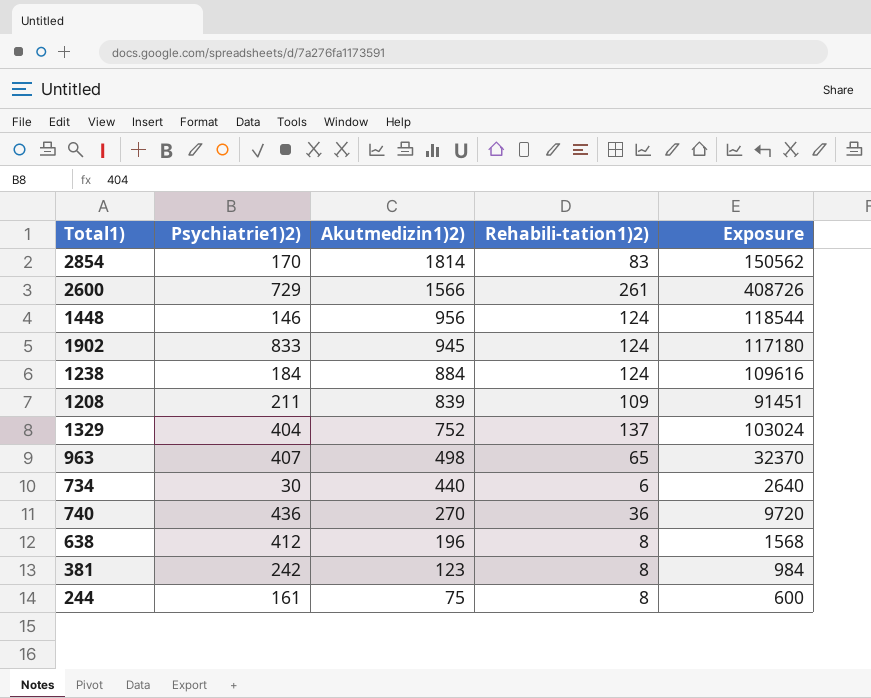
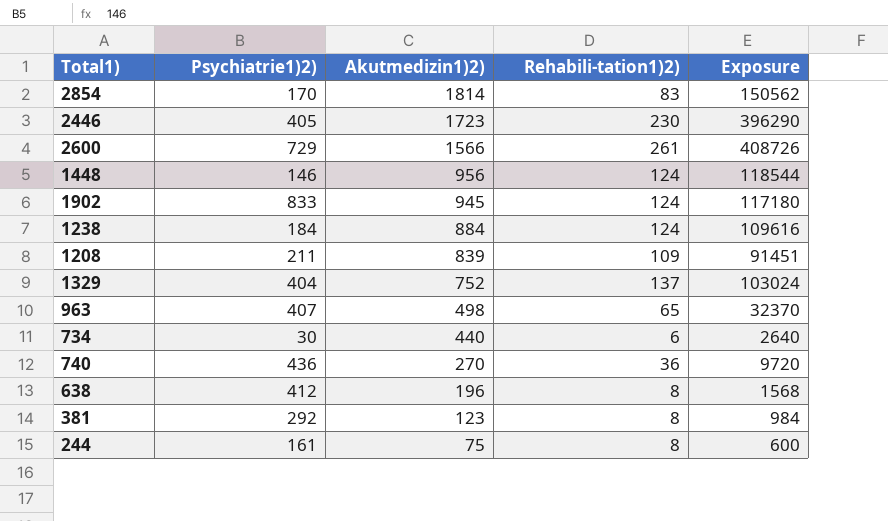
row 2446: none -> 405 | 1723 | 230 | 396290
381 | Psychiatrie1)2): 242 -> 292

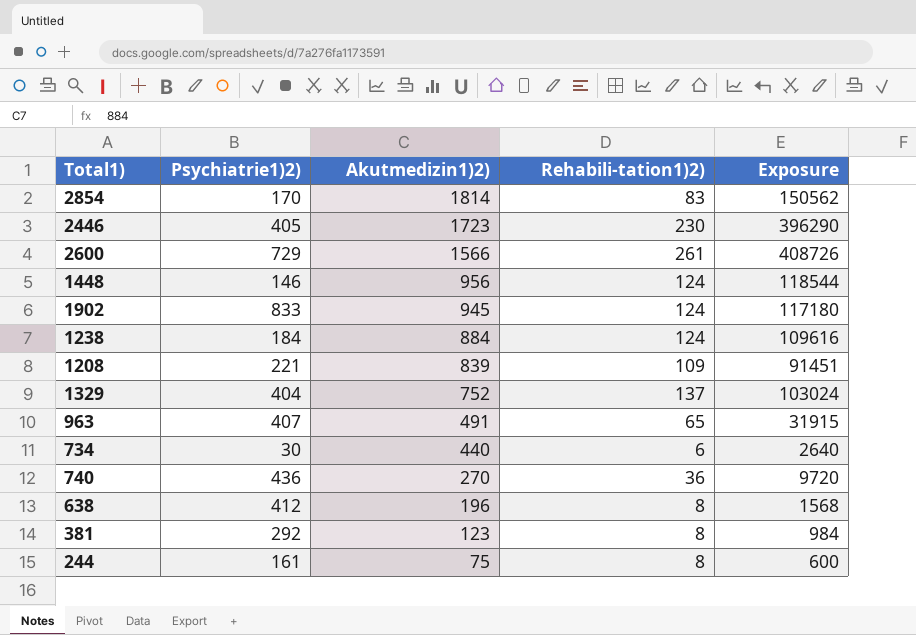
1208 | Psychiatrie1)2): 211 -> 221
963 | Akutmedizin1)2): 498 -> 491
963 | Exposure: 32370 -> 31915

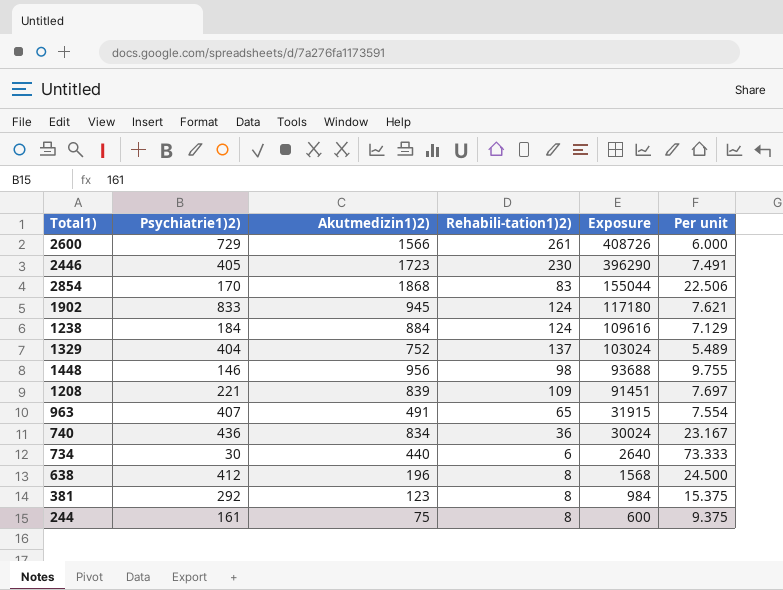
row order: Akutmedizin1)2) descending -> Exposure descending
column Per unit | formula: none -> [Akutmedizin1)2)] / [Rehabili-tation1)2)]
2854 | Akutmedizin1)2): 1814 -> 1868
2854 | Exposure: 150562 -> 155044
1448 | Rehabili-tation1)2): 124 -> 98
1448 | Exposure: 118544 -> 93688
740 | Akutmedizin1)2): 270 -> 834
740 | Exposure: 9720 -> 30024

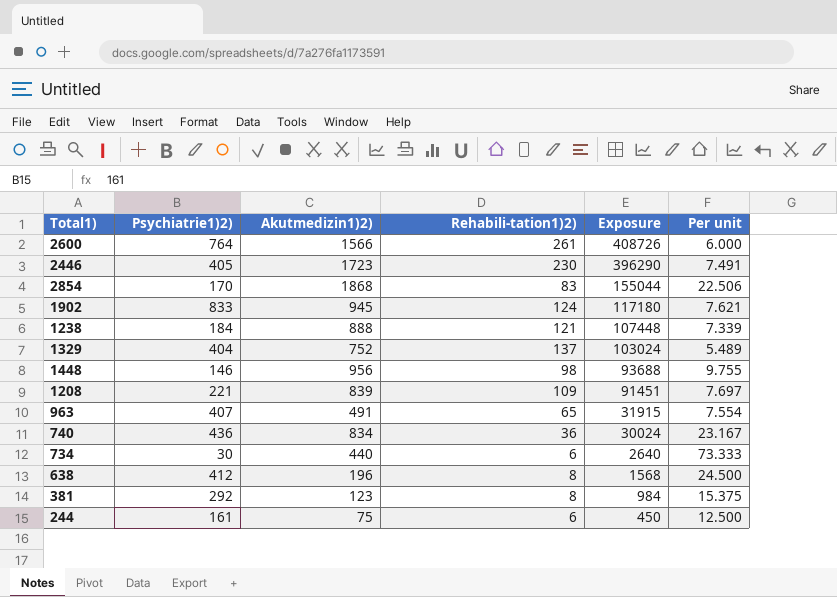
2600 | Psychiatrie1)2): 729 -> 764
1238 | Akutmedizin1)2): 884 -> 888
1238 | Rehabili-tation1)2): 124 -> 121
1238 | Exposure: 109616 -> 107448
1238 | Per unit: 7.129 -> 7.339
244 | Rehabili-tation1)2): 8 -> 6
244 | Exposure: 600 -> 450
244 | Per unit: 9.375 -> 12.500

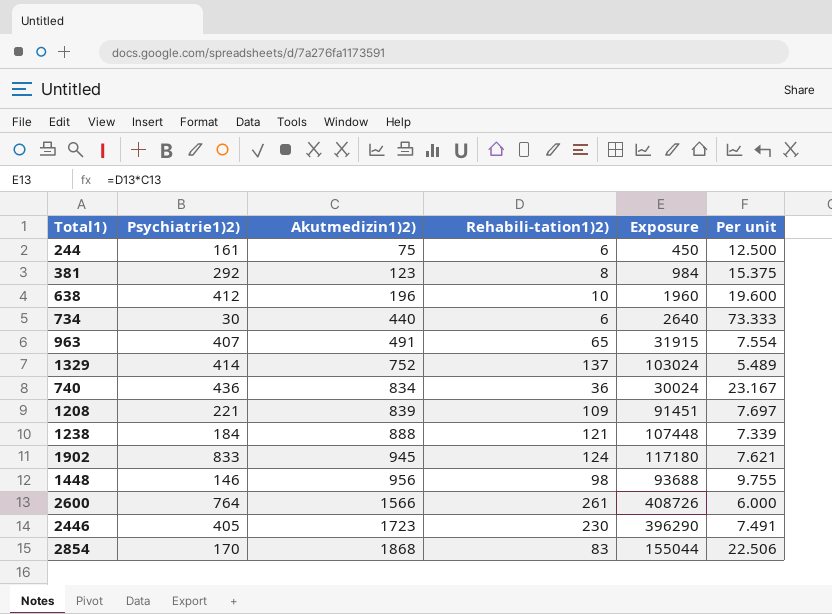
row order: Exposure descending -> Akutmedizin1)2) ascending
638 | Rehabili-tation1)2): 8 -> 10
638 | Exposure: 1568 -> 1960
638 | Per unit: 24.500 -> 19.600
1329 | Psychiatrie1)2): 404 -> 414

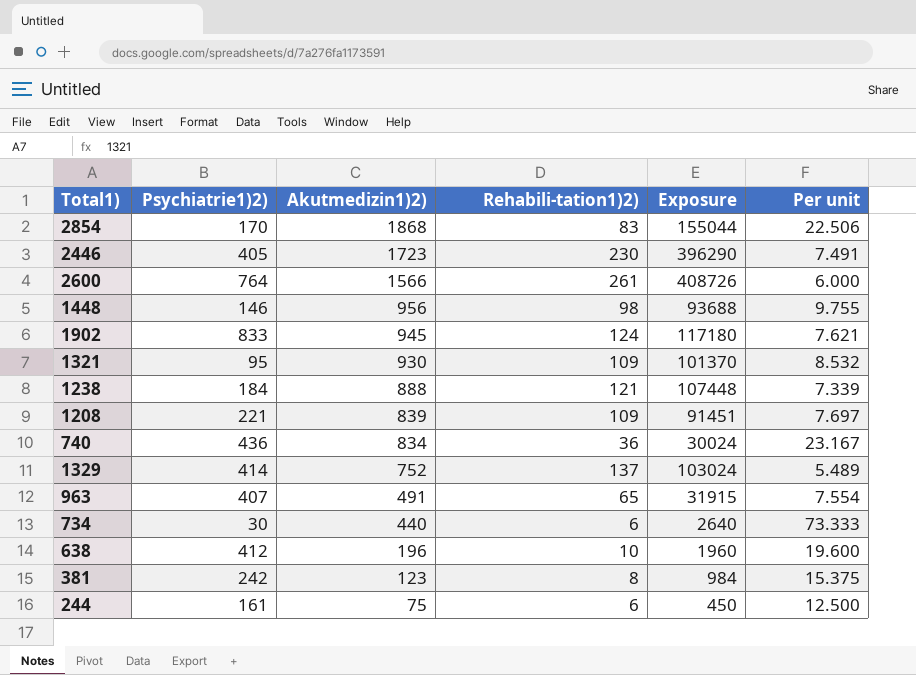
row order: Akutmedizin1)2) ascending -> Akutmedizin1)2) descending
row 1321: none -> 95 | 930 | 109 | 101370 | 8.532
381 | Psychiatrie1)2): 292 -> 242

